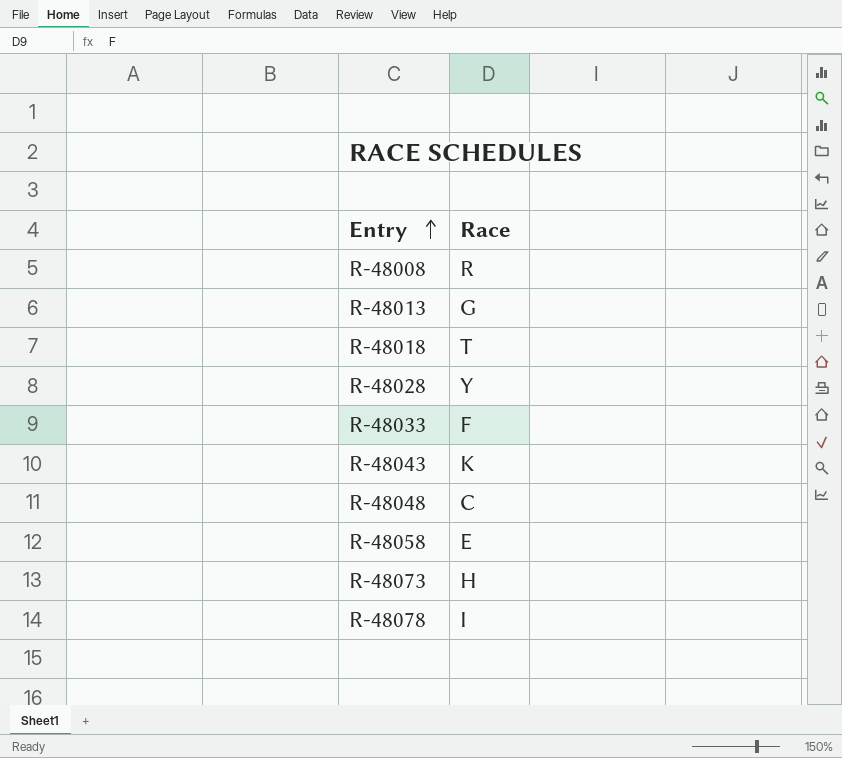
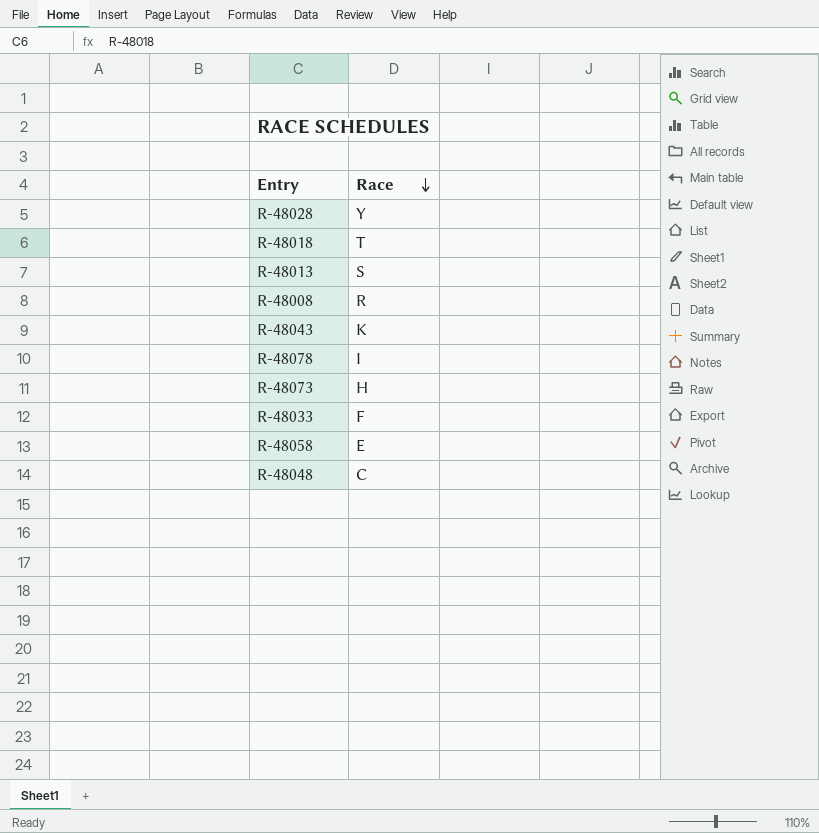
row order: Entry ascending -> Race descending
R-48013 | Race: G -> S

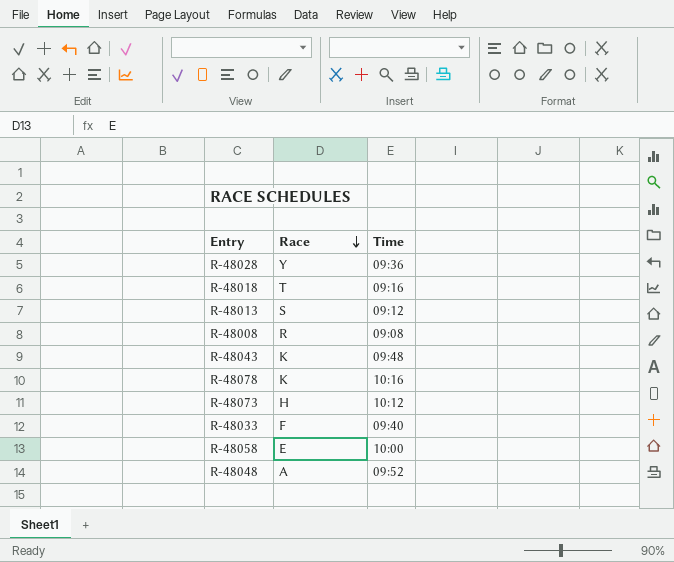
column Time | position: none -> 3
R-48078 | Race: I -> K
R-48048 | Race: C -> A

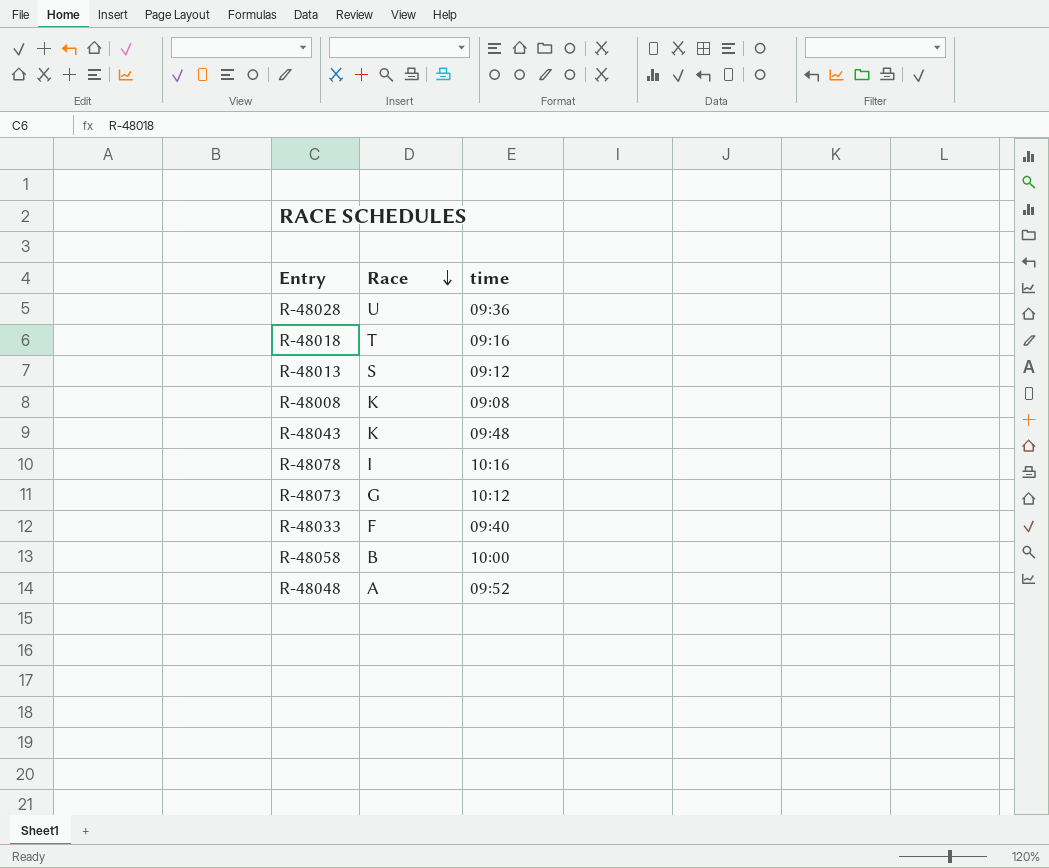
column name: Time -> time
R-48028 | Race: Y -> U
R-48008 | Race: R -> K
R-48078 | Race: K -> I
R-48073 | Race: H -> G
R-48058 | Race: E -> B

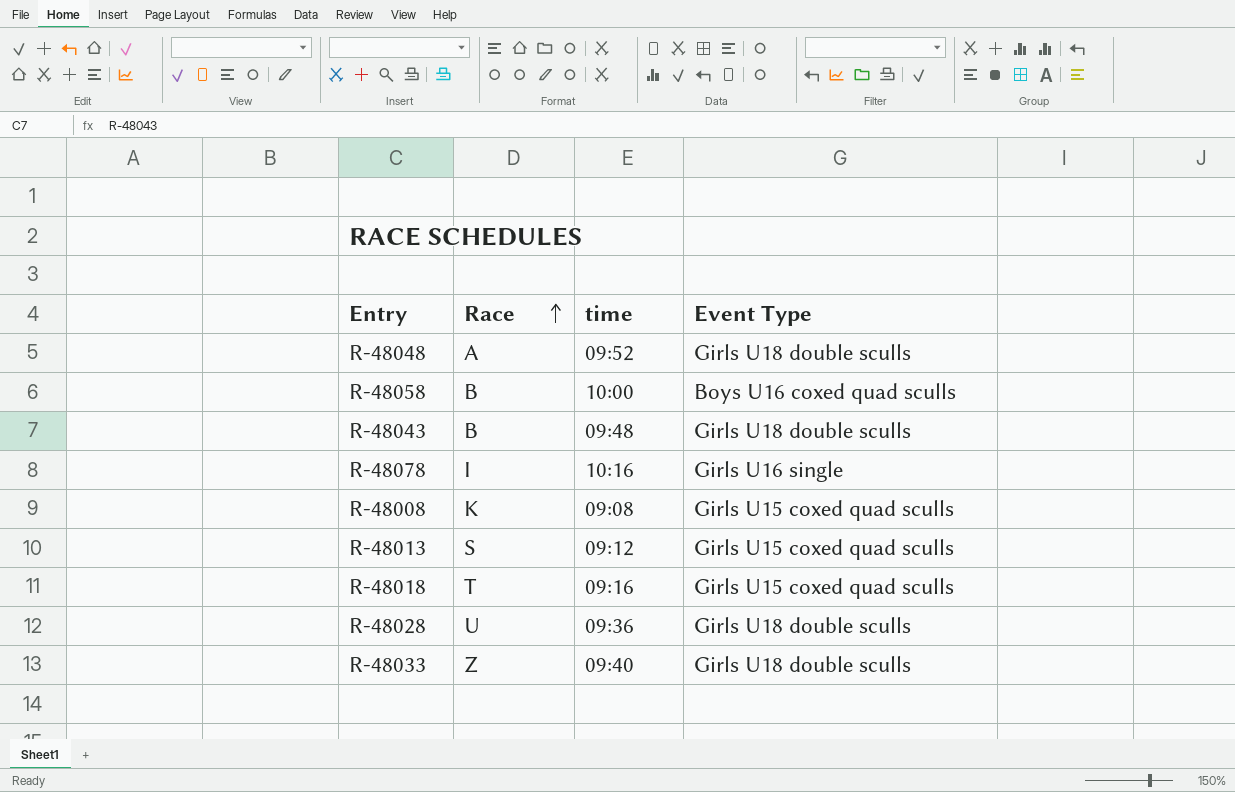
row order: Race descending -> Race ascending
column Event Type | position: none -> 4
row R-48073: G | 10:12 -> none
R-48043 | Race: K -> B
R-48033 | Race: F -> Z

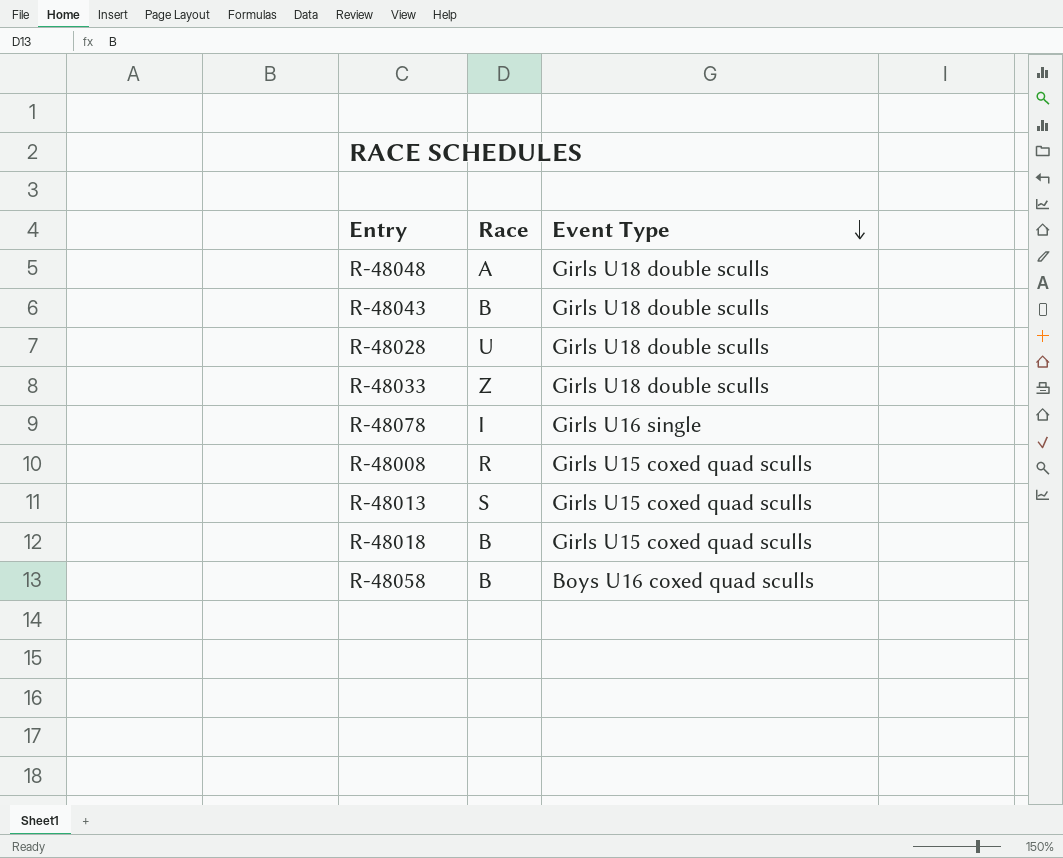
row order: Race ascending -> Event Type descending
column time | position: 3 -> none
R-48008 | Race: K -> R
R-48018 | Race: T -> B

